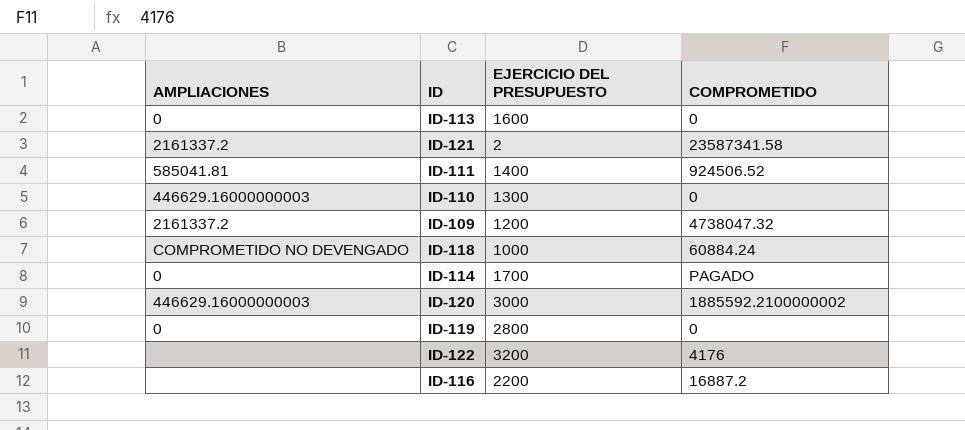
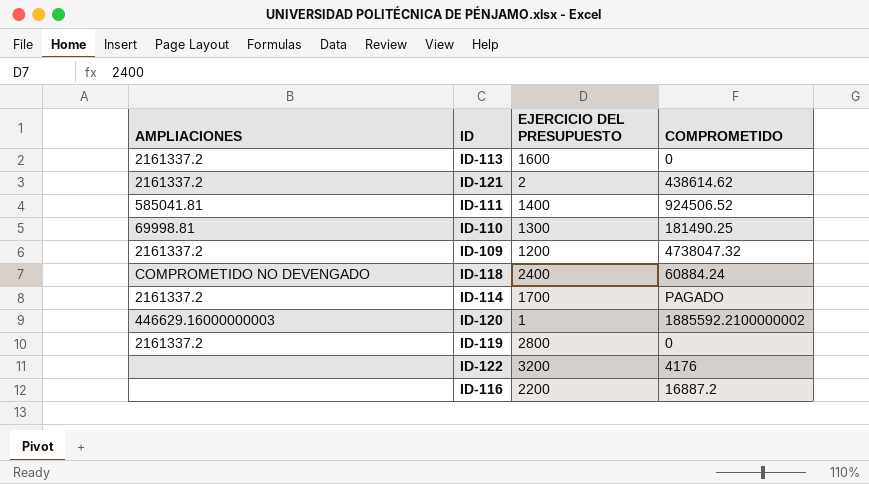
ID-113 | AMPLIACIONES: 0 -> 2161337.2
ID-121 | COMPROMETIDO: 23587341.58 -> 438614.62
ID-110 | AMPLIACIONES: 446629.16000000003 -> 69998.81
ID-110 | COMPROMETIDO: 0 -> 181490.25
ID-118 | EJERCICIO DEL PRESUPUESTO: 1000 -> 2400
ID-114 | AMPLIACIONES: 0 -> 2161337.2
ID-120 | EJERCICIO DEL PRESUPUESTO: 3000 -> 1
ID-119 | AMPLIACIONES: 0 -> 2161337.2

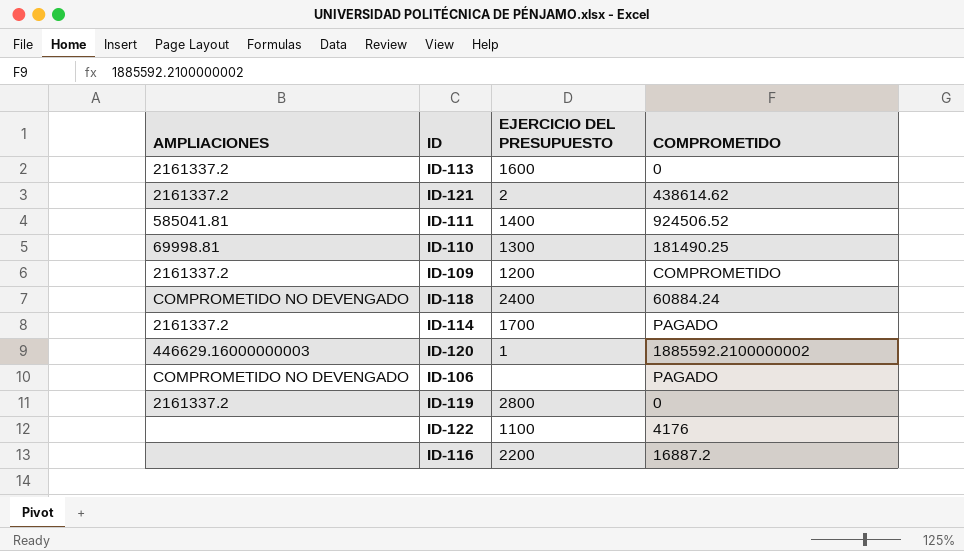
ID-109 | COMPROMETIDO: 4738047.32 -> COMPROMETIDO
row ID-106: none -> COMPROMETIDO NO DEVENGADO | none | PAGADO
ID-122 | EJERCICIO DEL PRESUPUESTO: 3200 -> 1100

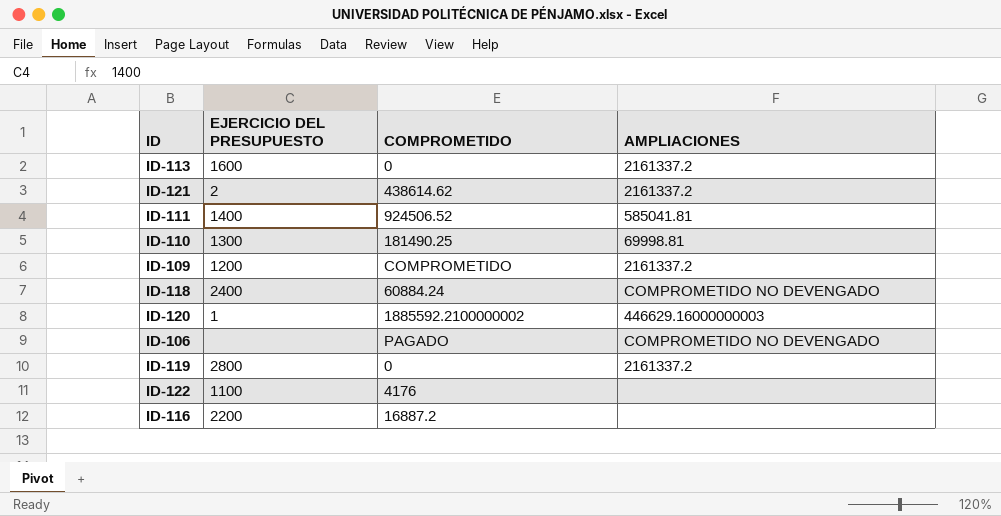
column AMPLIACIONES | position: 1 -> 4
row ID-114: 2161337.2 | 1700 | PAGADO -> none

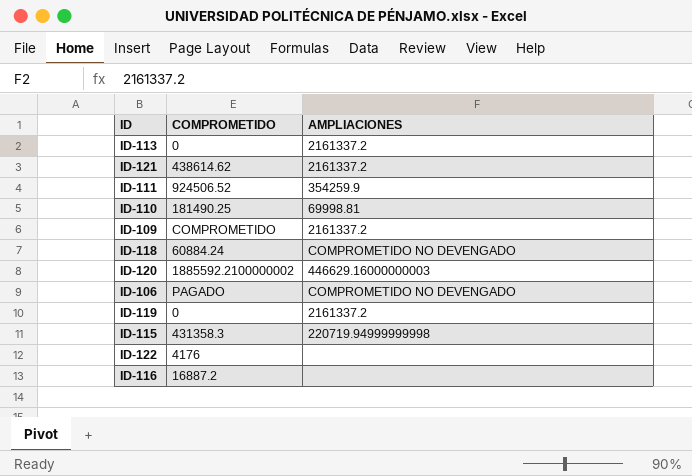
column EJERCICIO DEL PRESUPUESTO | position: 2 -> none
ID-111 | AMPLIACIONES: 585041.81 -> 354259.9
row ID-115: none -> 431358.3 | 220719.94999999998

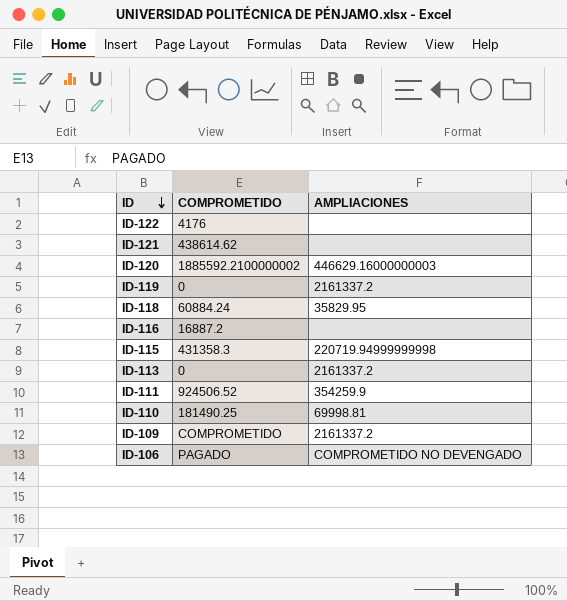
row order: none -> ID descending
ID-121 | AMPLIACIONES: 2161337.2 -> none
ID-118 | AMPLIACIONES: COMPROMETIDO NO DEVENGADO -> 35829.95

